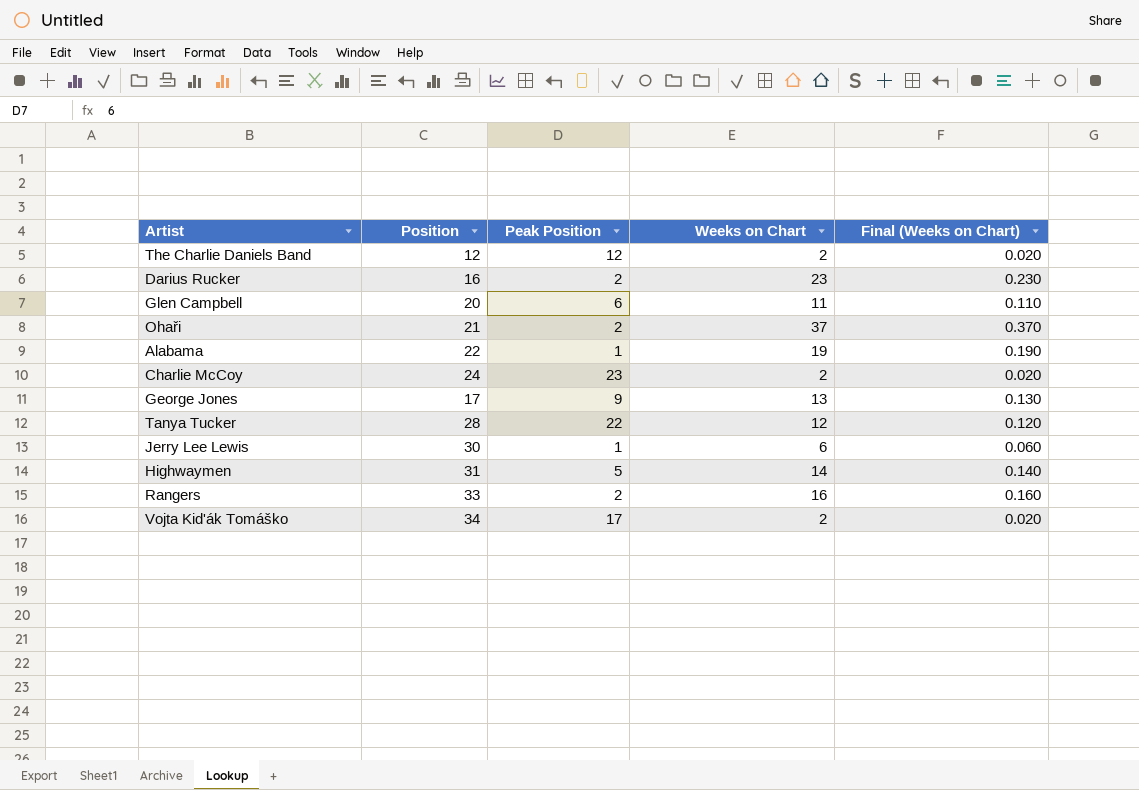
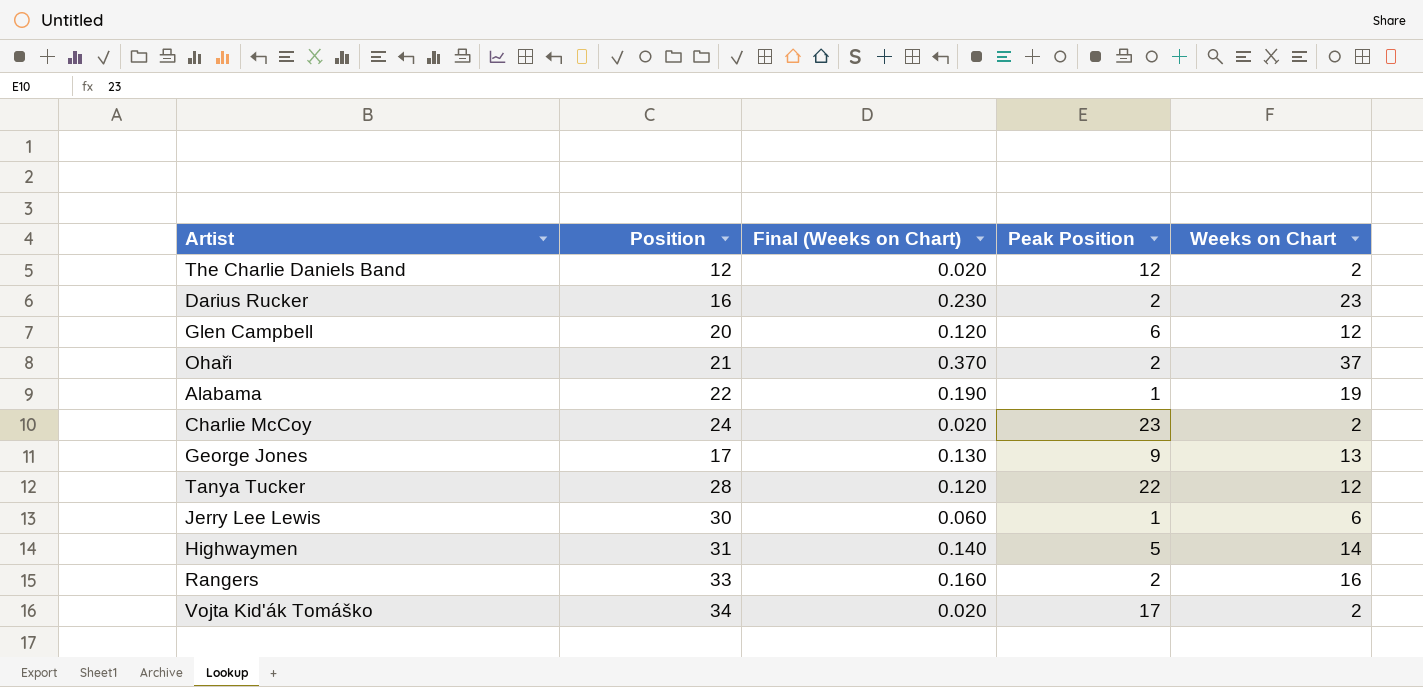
column Final (Weeks on Chart) | position: 5 -> 3
Glen Campbell | Final (Weeks on Chart): 0.110 -> 0.120
Glen Campbell | Weeks on Chart: 11 -> 12

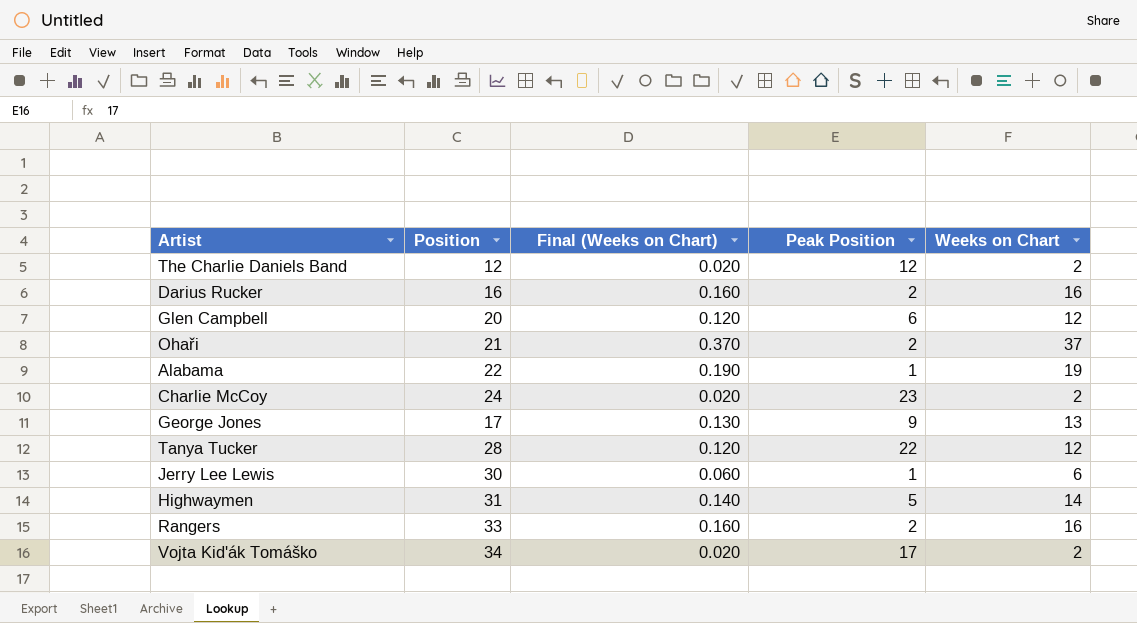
Darius Rucker | Final (Weeks on Chart): 0.230 -> 0.160
Darius Rucker | Weeks on Chart: 23 -> 16

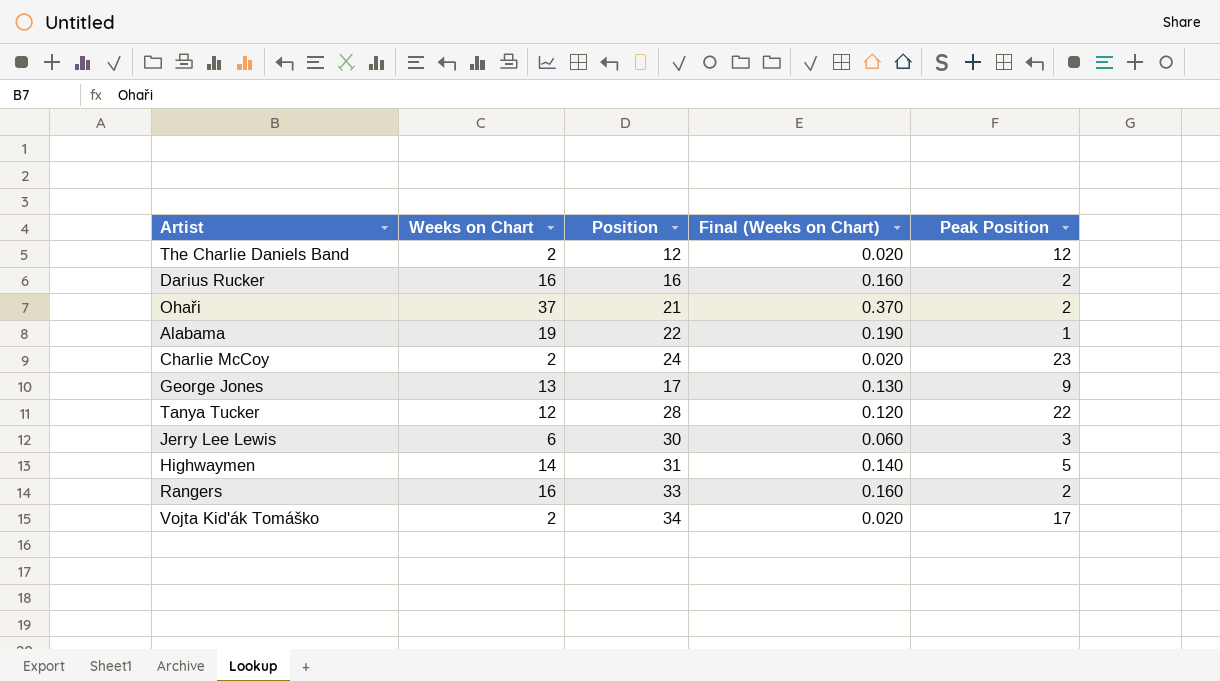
column Weeks on Chart | position: 5 -> 2
row Glen Campbell: 20 | 0.120 | 6 | 12 -> none
Jerry Lee Lewis | Peak Position: 1 -> 3

